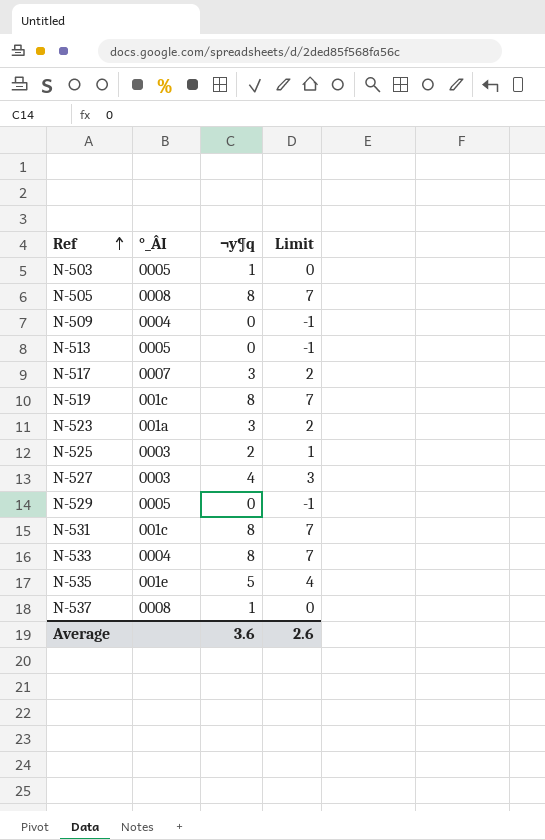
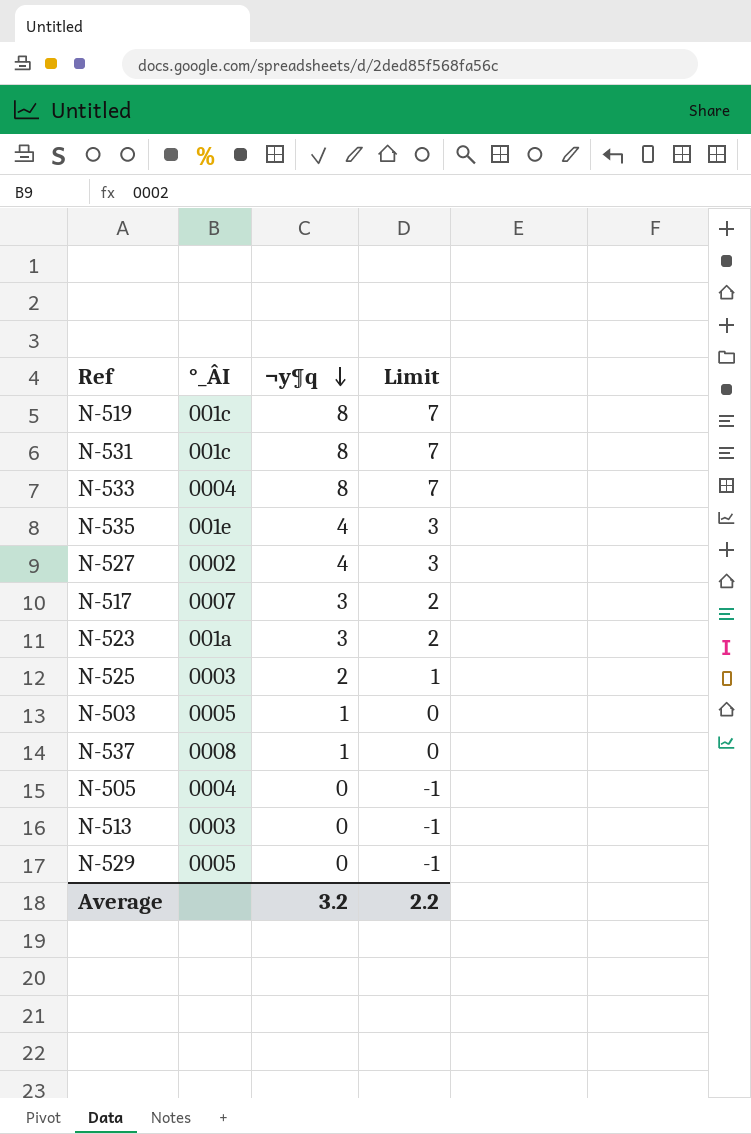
row order: Ref ascending -> ¬y¶q descending
row N-509: 0004 | 0 | -1 -> none
N-535 | ¬y¶q: 5 -> 4
N-535 | Limit: 4 -> 3
N-527 | °_ÂI: 0003 -> 0002
N-505 | °_ÂI: 0008 -> 0004
N-505 | ¬y¶q: 8 -> 0
N-505 | Limit: 7 -> -1
N-513 | °_ÂI: 0005 -> 0003
Average | ¬y¶q: 3.6 -> 3.2
Average | Limit: 2.6 -> 2.2

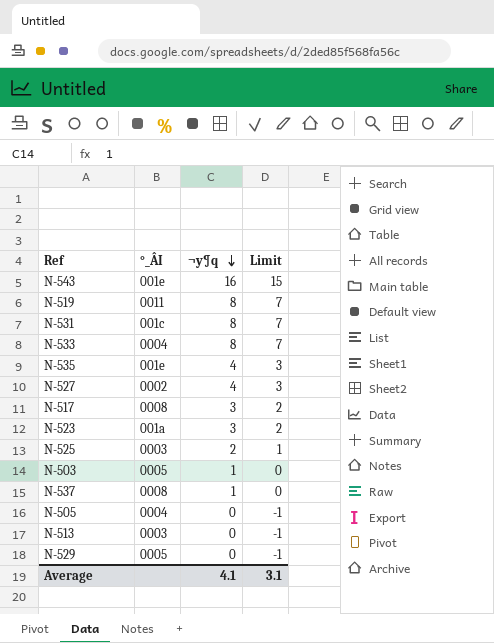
row N-543: none -> 001e | 16 | 15
N-519 | °_ÂI: 001c -> 0011
N-517 | °_ÂI: 0007 -> 0008
Average | ¬y¶q: 3.2 -> 4.1
Average | Limit: 2.2 -> 3.1

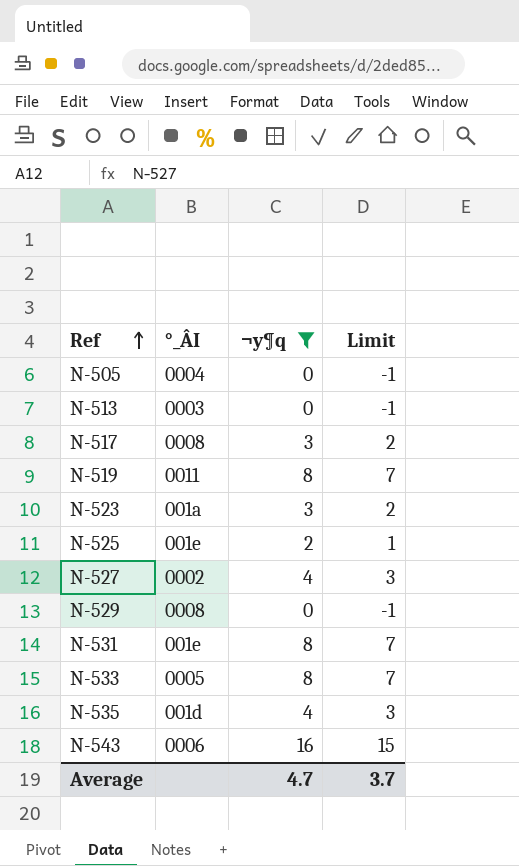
filter: none -> ¬y¶q != 1
row order: ¬y¶q descending -> Ref ascending
N-525 | °_ÂI: 0003 -> 001e
N-529 | °_ÂI: 0005 -> 0008
N-531 | °_ÂI: 001c -> 001e
N-533 | °_ÂI: 0004 -> 0005
N-535 | °_ÂI: 001e -> 001d
N-543 | °_ÂI: 001e -> 0006
Average | ¬y¶q: 4.1 -> 4.7
Average | Limit: 3.1 -> 3.7

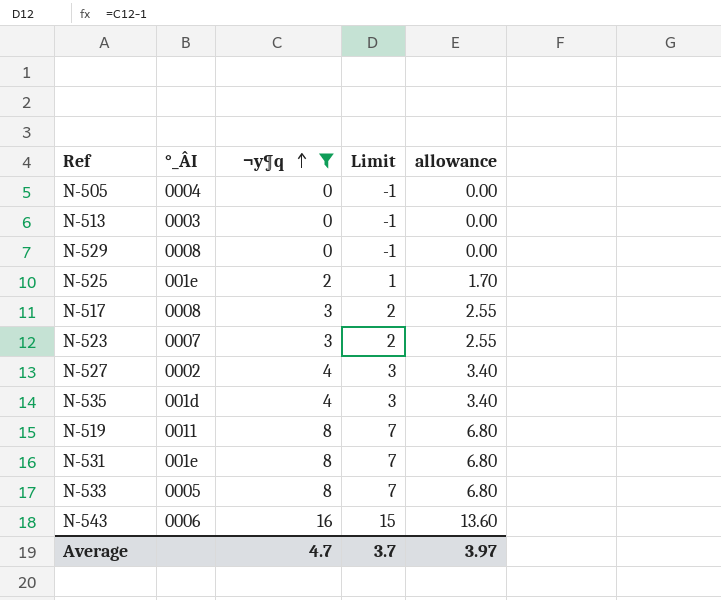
row order: Ref ascending -> ¬y¶q ascending
column allowance | formula: none -> [¬y¶q] * 0.85
N-523 | °_ÂI: 001a -> 0007

